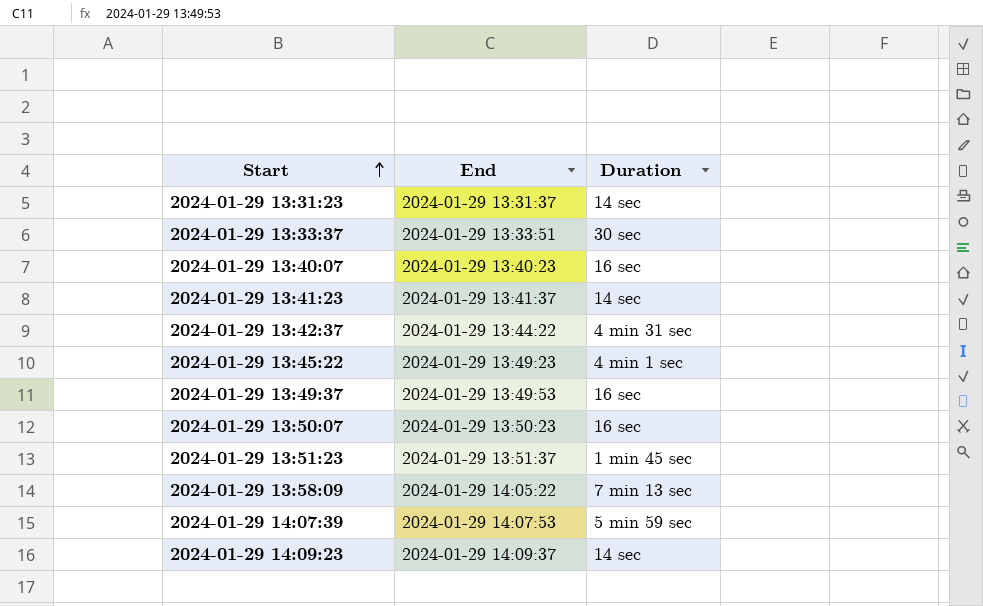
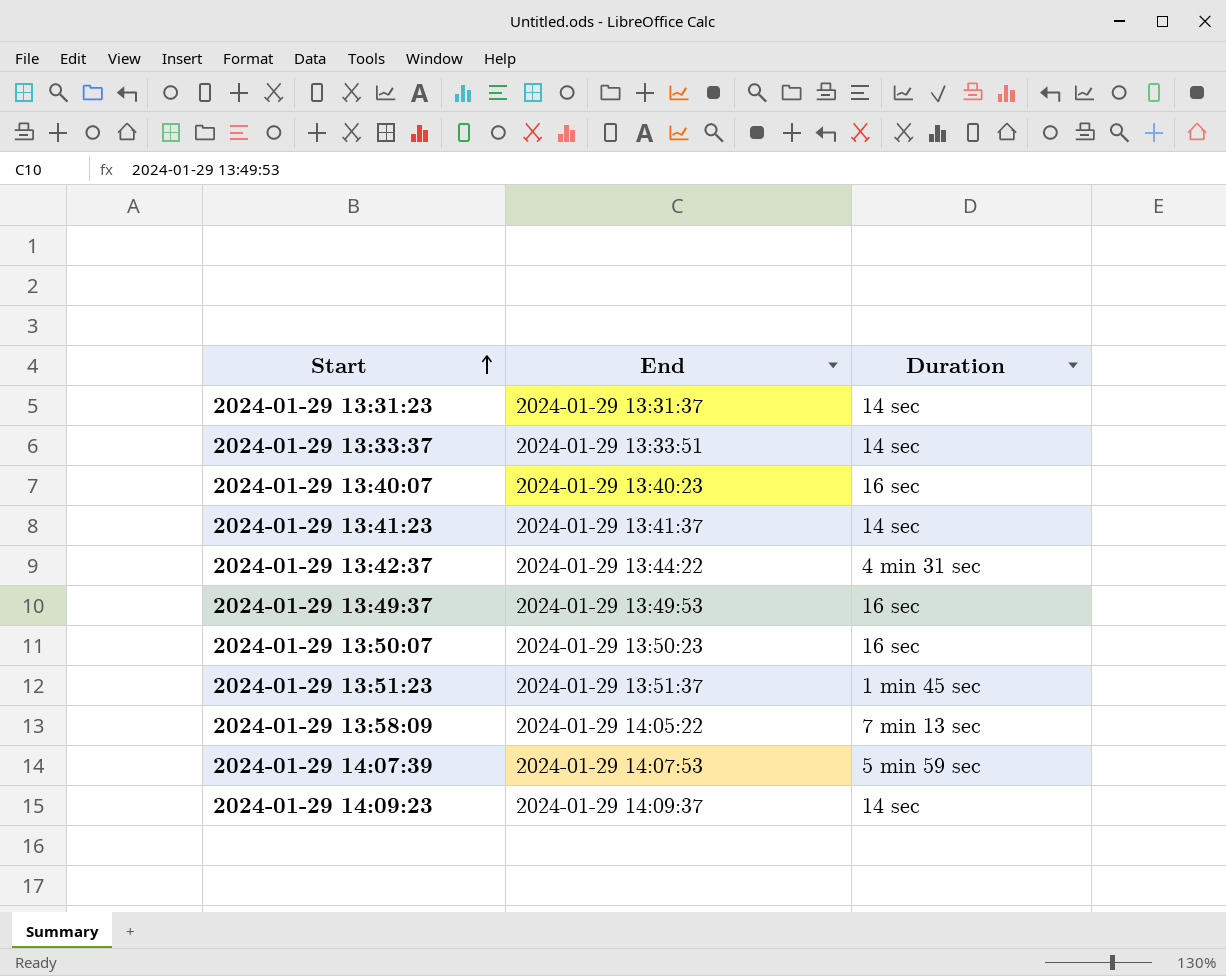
row 2024-01-29 13:45:22: 2024-01-29 13:49:23 | 4 min 1 sec -> none
2024-01-29 13:33:37 | Duration: 30 sec -> 14 sec

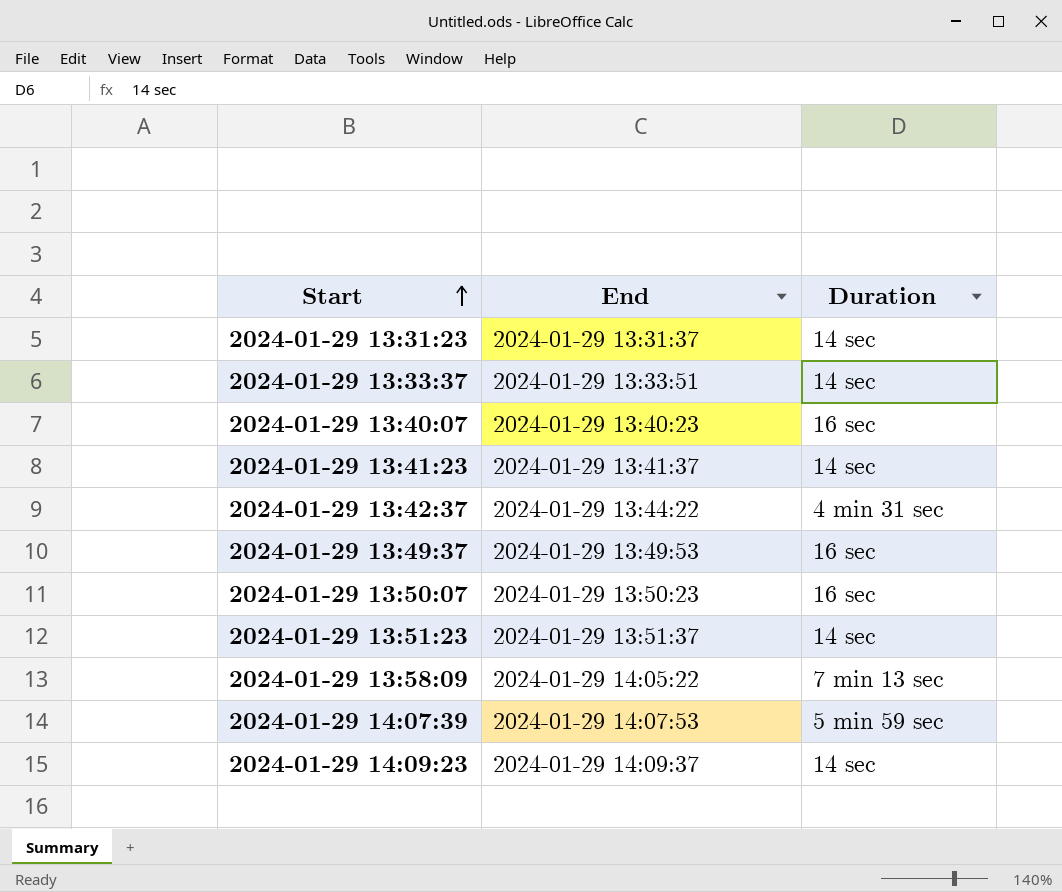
2024-01-29 13:51:23 | Duration: 1 min 45 sec -> 14 sec

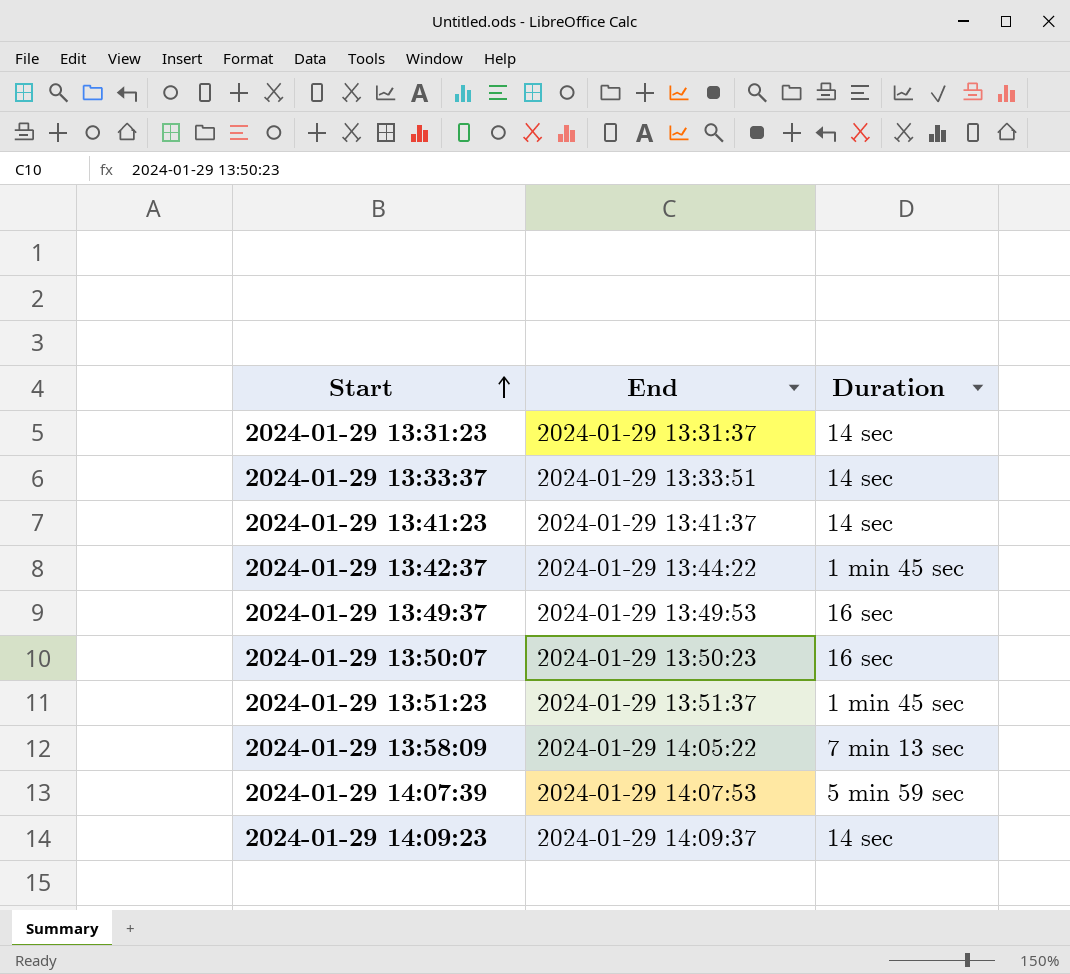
row 2024-01-29 13:40:07: 2024-01-29 13:40:23 | 16 sec -> none
2024-01-29 13:42:37 | Duration: 4 min 31 sec -> 1 min 45 sec
2024-01-29 13:51:23 | Duration: 14 sec -> 1 min 45 sec

